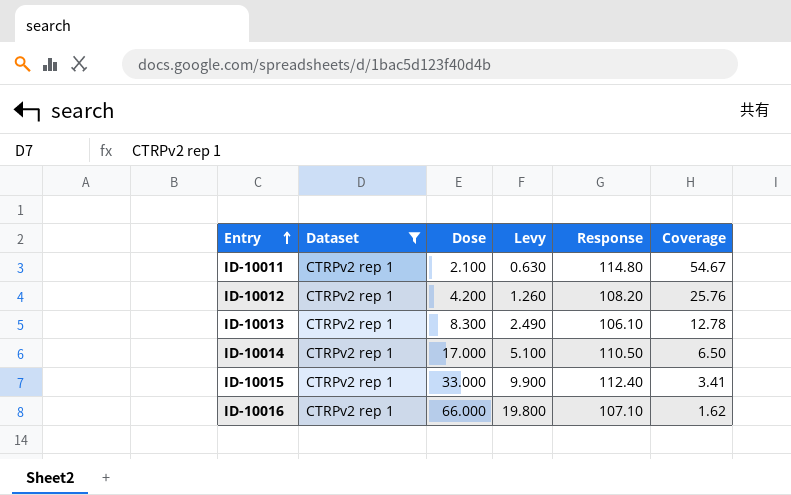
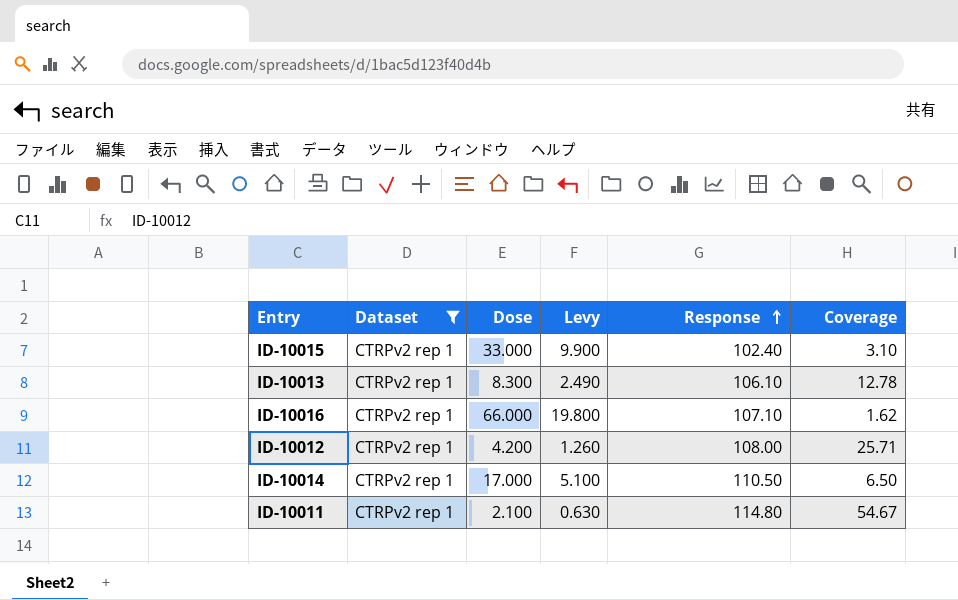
row order: Entry ascending -> Response ascending
ID-10015 | Response: 112.40 -> 102.40
ID-10015 | Coverage: 3.41 -> 3.10
ID-10012 | Response: 108.20 -> 108.00
ID-10012 | Coverage: 25.76 -> 25.71

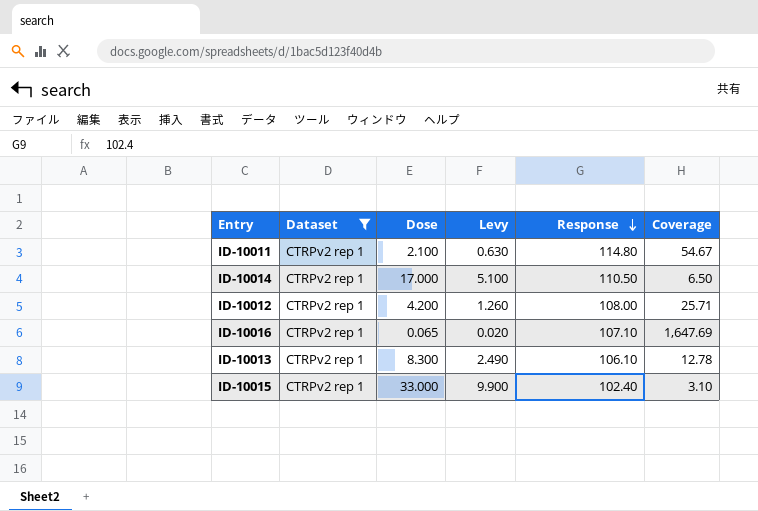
row order: Response ascending -> Response descending
ID-10016 | Dose: 66.000 -> 0.065
ID-10016 | Levy: 19.800 -> 0.020
ID-10016 | Coverage: 1.62 -> 1,647.69

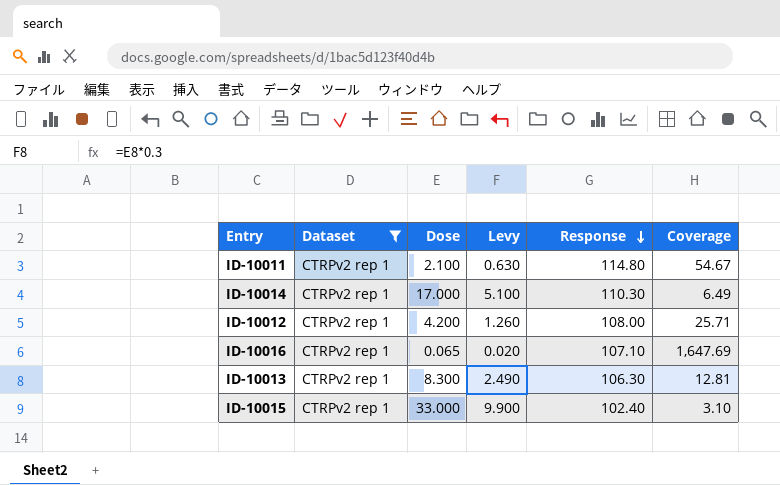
ID-10014 | Response: 110.50 -> 110.30
ID-10014 | Coverage: 6.50 -> 6.49
ID-10013 | Response: 106.10 -> 106.30
ID-10013 | Coverage: 12.78 -> 12.81

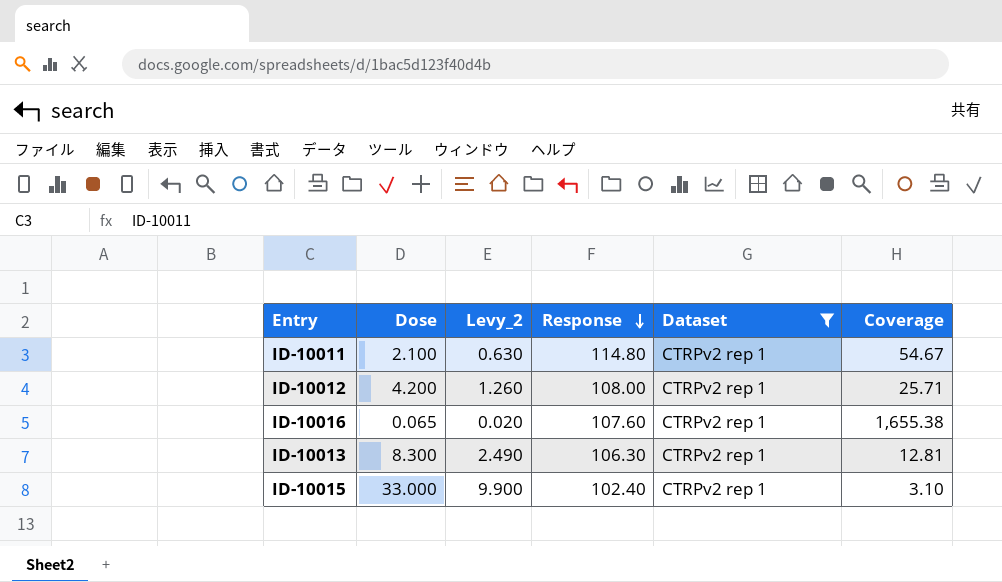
column name: Levy -> Levy_2
column Dataset | position: 2 -> 5
row ID-10014: CTRPv2 rep 1 | 17.000 | 5.100 | 110.30 | 6.49 -> none
ID-10016 | Response: 107.10 -> 107.60
ID-10016 | Coverage: 1,647.69 -> 1,655.38

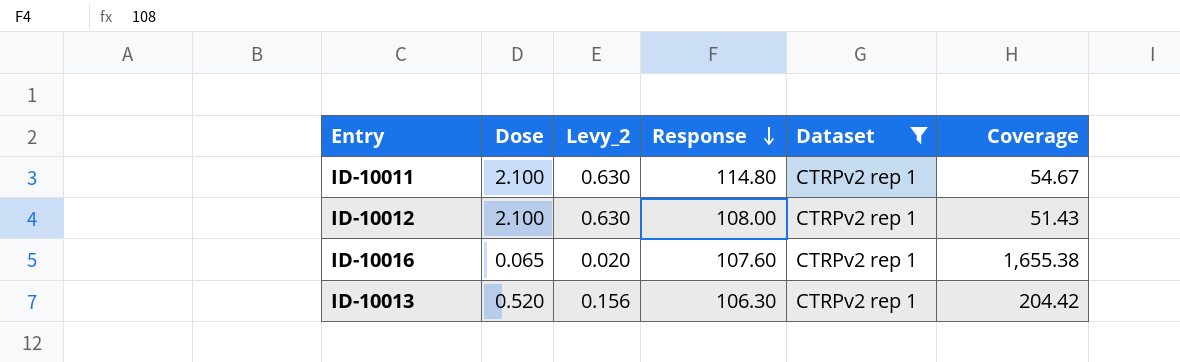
row ID-10015: 33.000 | 9.900 | 102.40 | CTRPv2 rep 1 | 3.10 -> none
ID-10012 | Dose: 4.200 -> 2.100
ID-10012 | Levy_2: 1.260 -> 0.630
ID-10012 | Coverage: 25.71 -> 51.43
ID-10013 | Dose: 8.300 -> 0.520
ID-10013 | Levy_2: 2.490 -> 0.156
ID-10013 | Coverage: 12.81 -> 204.42

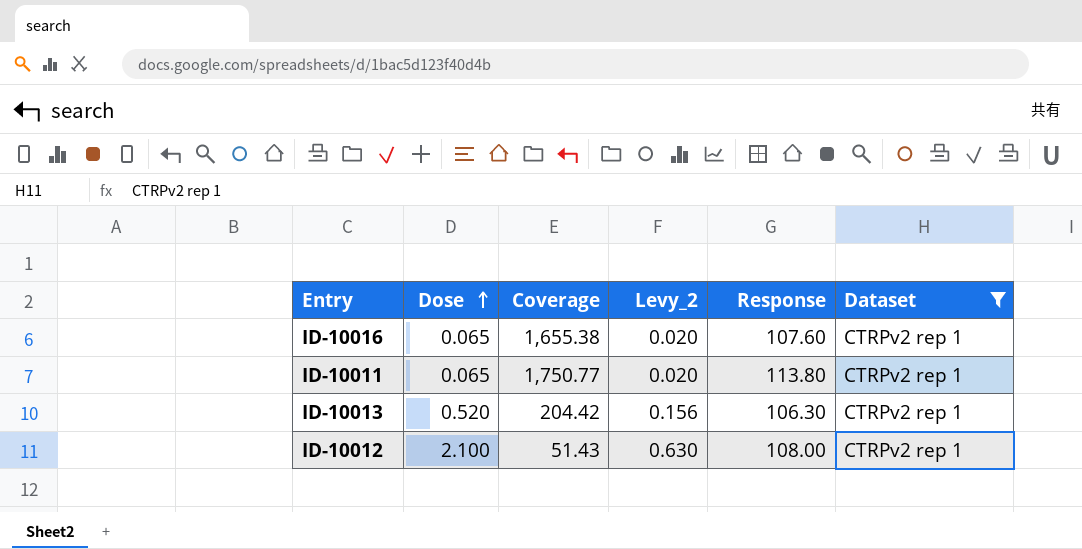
row order: Response descending -> Dose ascending
column Coverage | position: 6 -> 3
ID-10011 | Dose: 2.100 -> 0.065
ID-10011 | Coverage: 54.67 -> 1,750.77
ID-10011 | Levy_2: 0.630 -> 0.020
ID-10011 | Response: 114.80 -> 113.80

